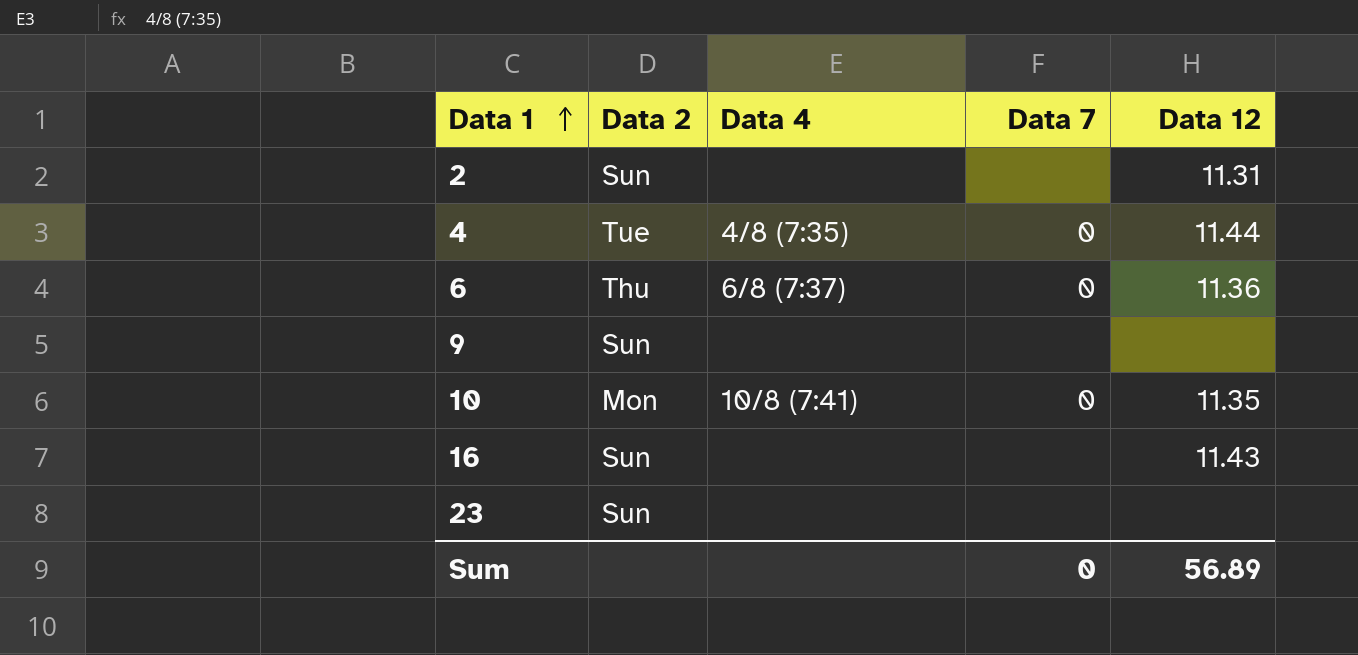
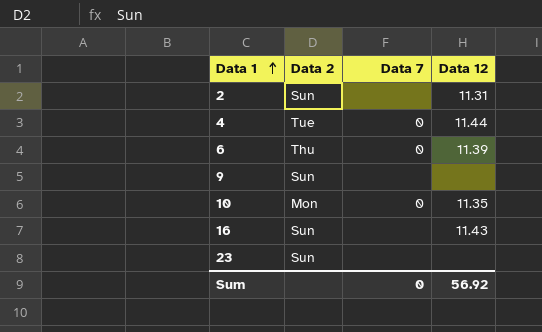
column Data 4 | position: 3 -> none
6 | Data 12: 11.36 -> 11.39
Sum | Data 12: 56.89 -> 56.92

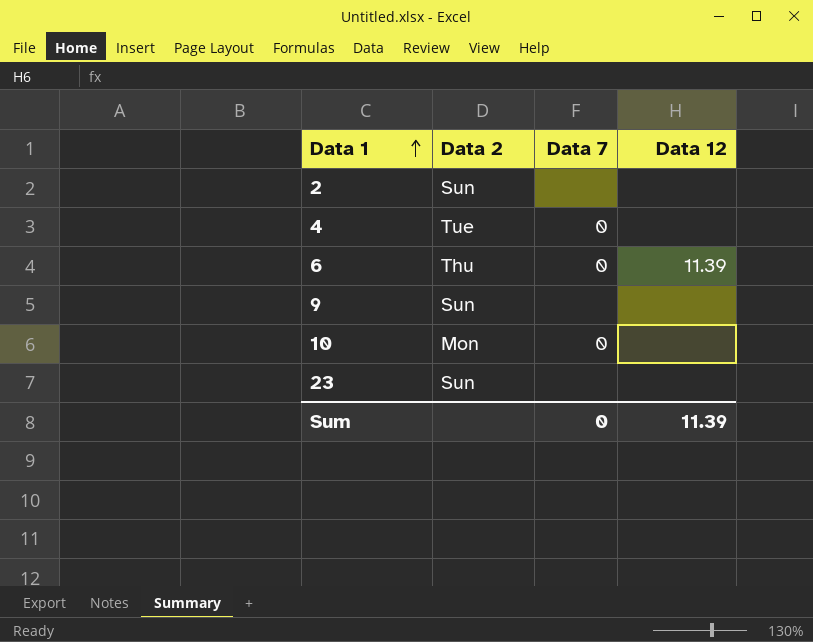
row 16: Sun | none | 11.43 -> none
2 | Data 12: 11.31 -> none
4 | Data 12: 11.44 -> none
10 | Data 12: 11.35 -> none
Sum | Data 12: 56.92 -> 11.39

